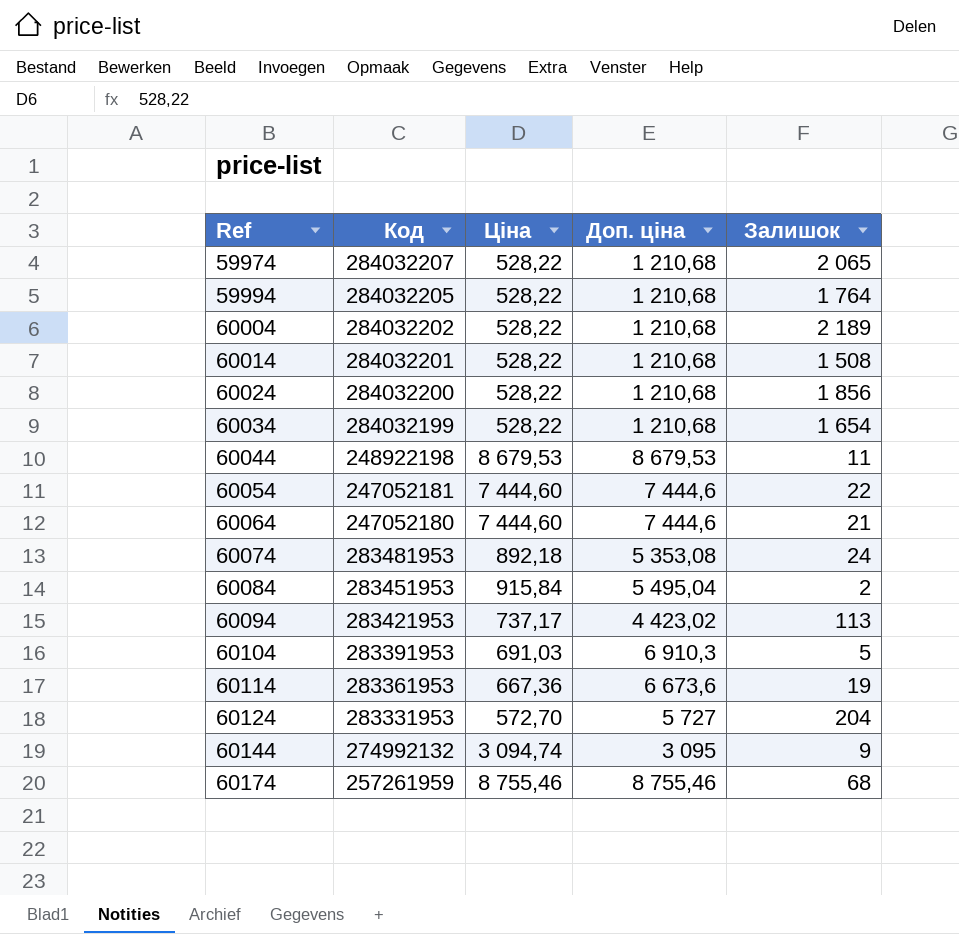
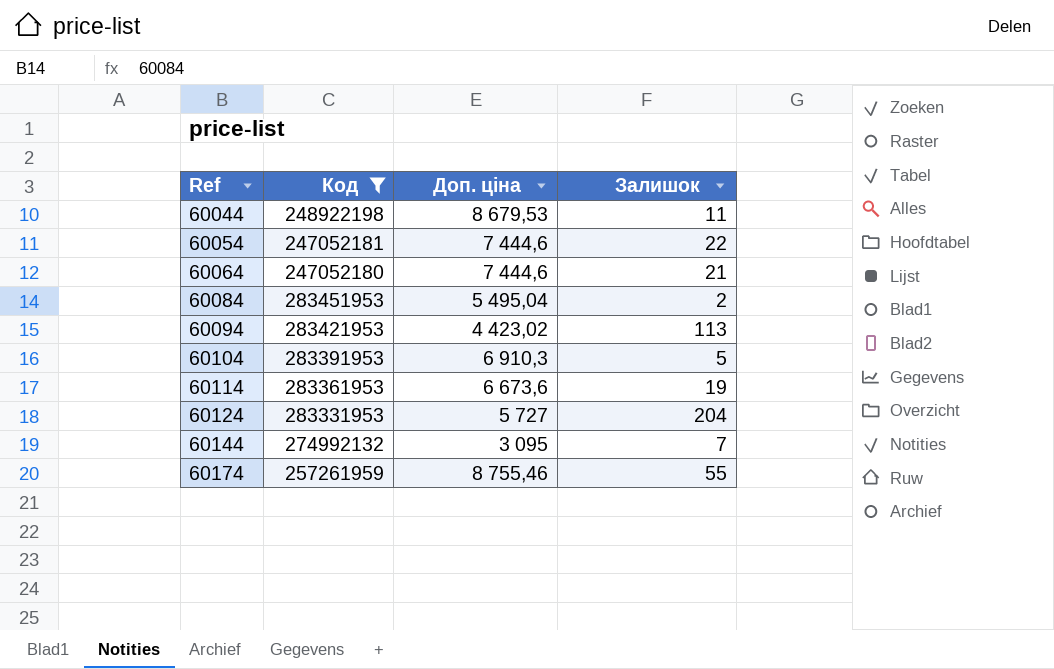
filter: none -> Код <= 283451953
column Ціна | position: 3 -> none
60144 | Залишок: 9 -> 7
60174 | Залишок: 68 -> 55

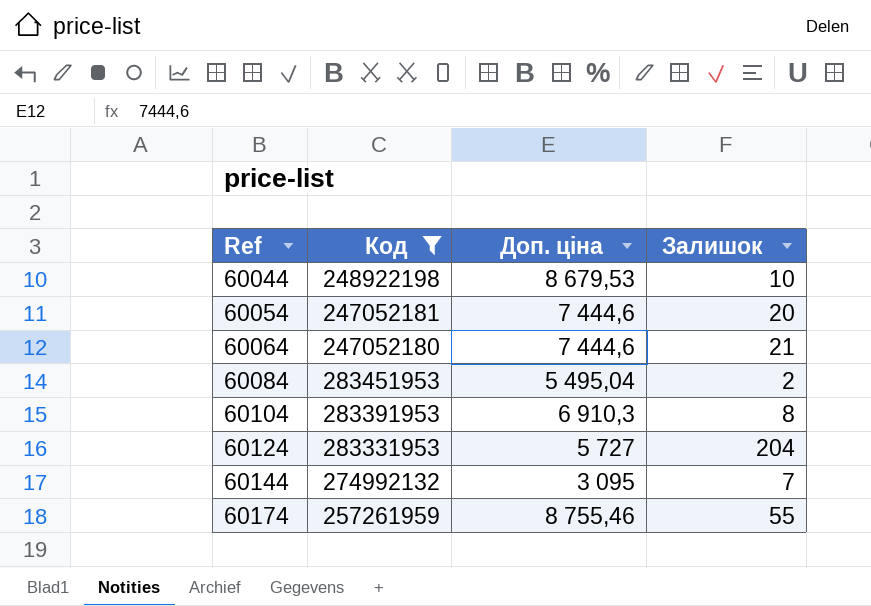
row 60094: 283421953 | 4 423,02 | 113 -> none
row 60114: 283361953 | 6 673,6 | 19 -> none
60044 | Залишок: 11 -> 10
60054 | Залишок: 22 -> 20
60104 | Залишок: 5 -> 8

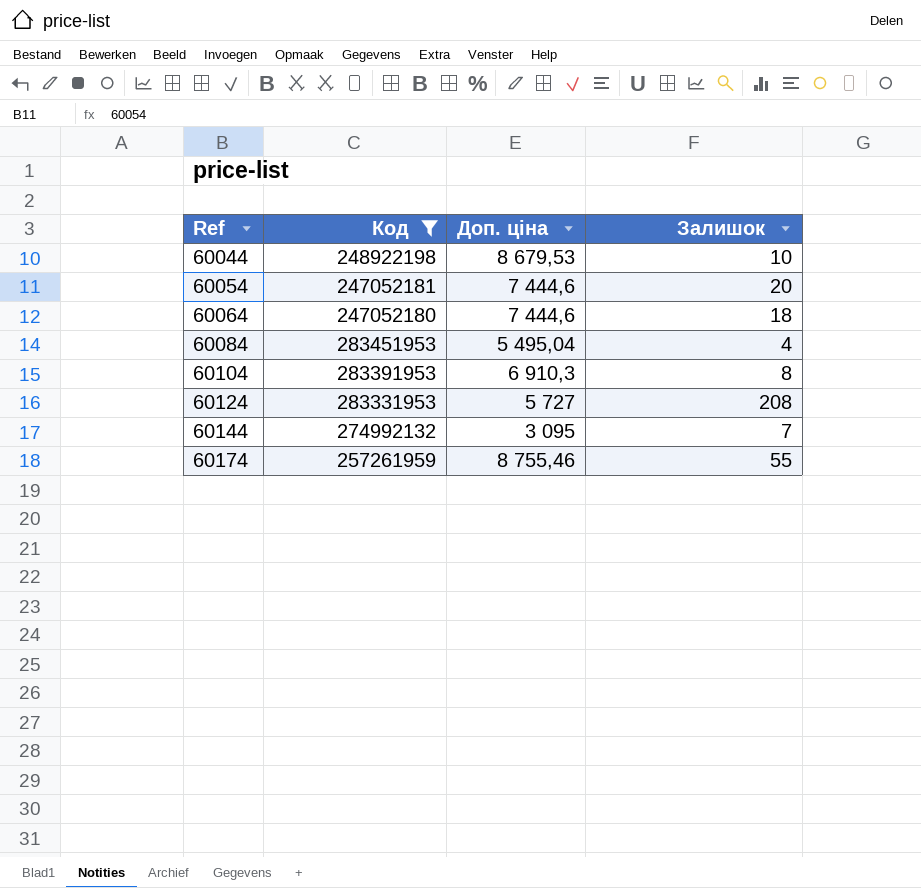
60064 | Залишок: 21 -> 18
60084 | Залишок: 2 -> 4
60124 | Залишок: 204 -> 208

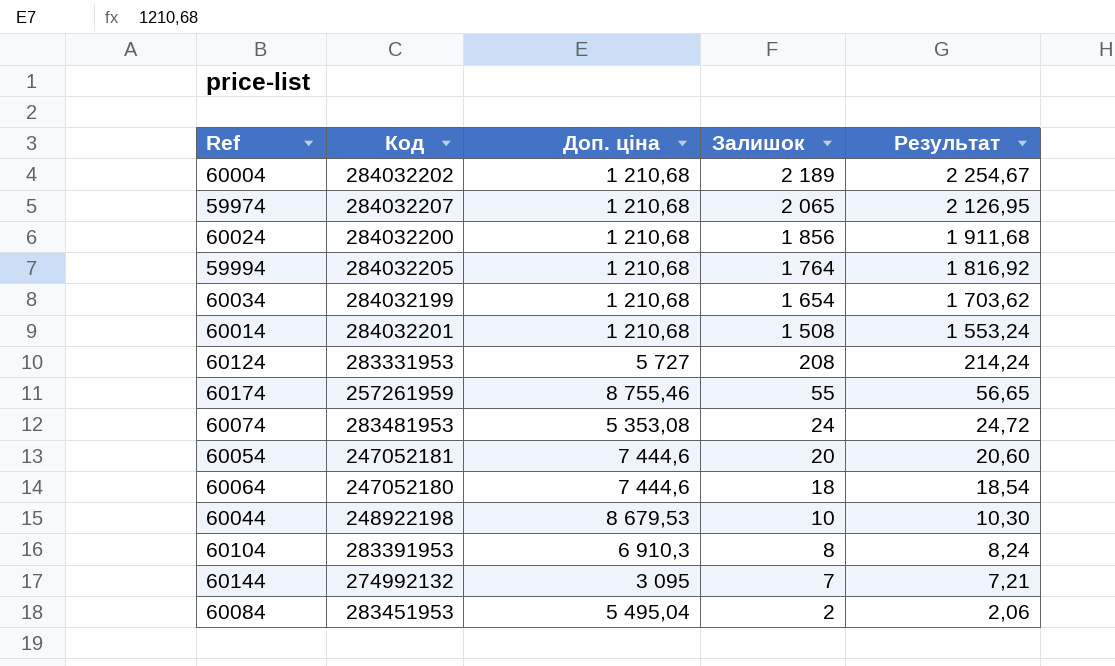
filter: Код <= 283451953 -> none
row order: Ref ascending -> Залишок descending
column Результат | formula: none -> [Залишок] * 1,03
60084 | Залишок: 4 -> 2

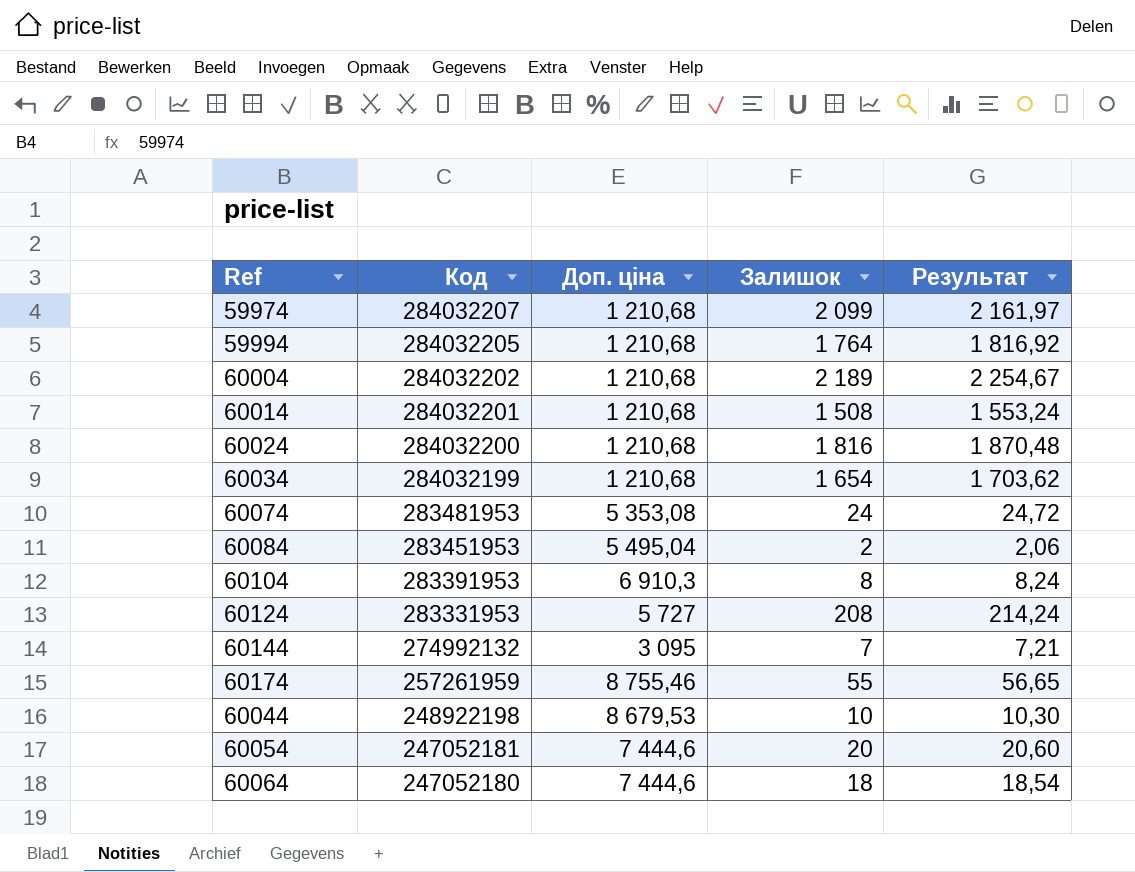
row order: Залишок descending -> Код descending
59974 | Залишок: 2 065 -> 2 099
59974 | Результат: 2 126,95 -> 2 161,97
60024 | Залишок: 1 856 -> 1 816
60024 | Результат: 1 911,68 -> 1 870,48

